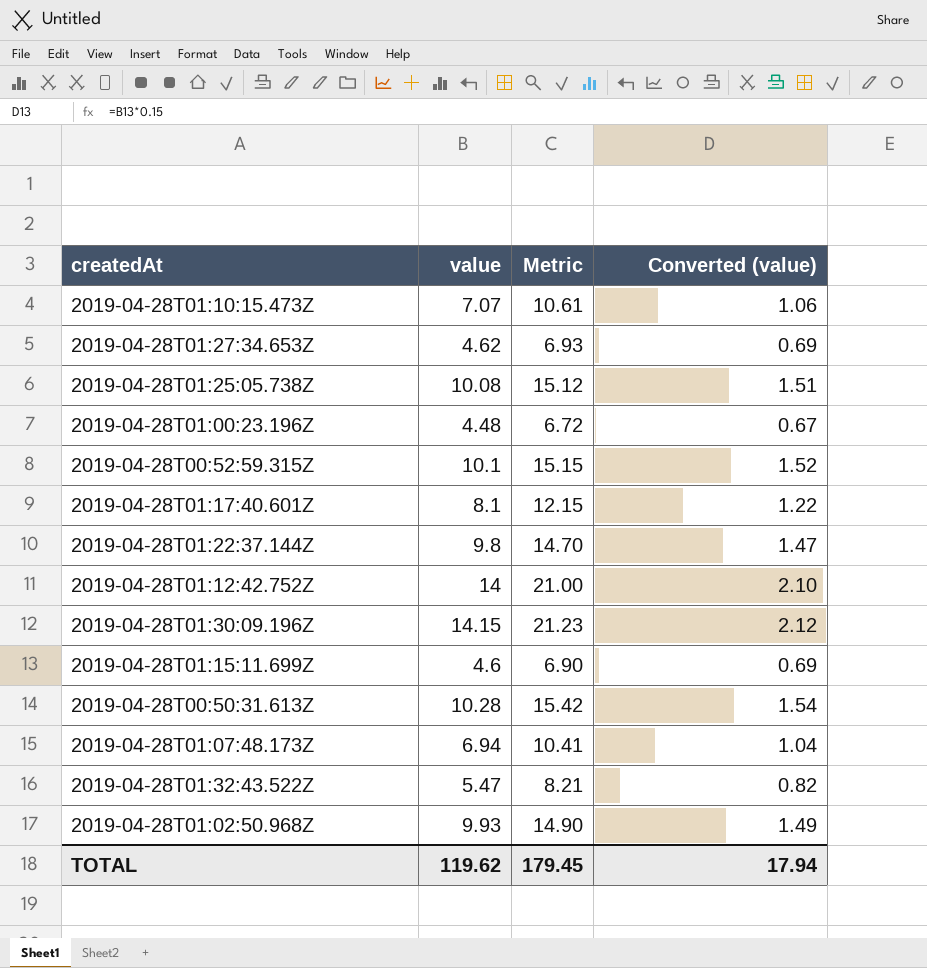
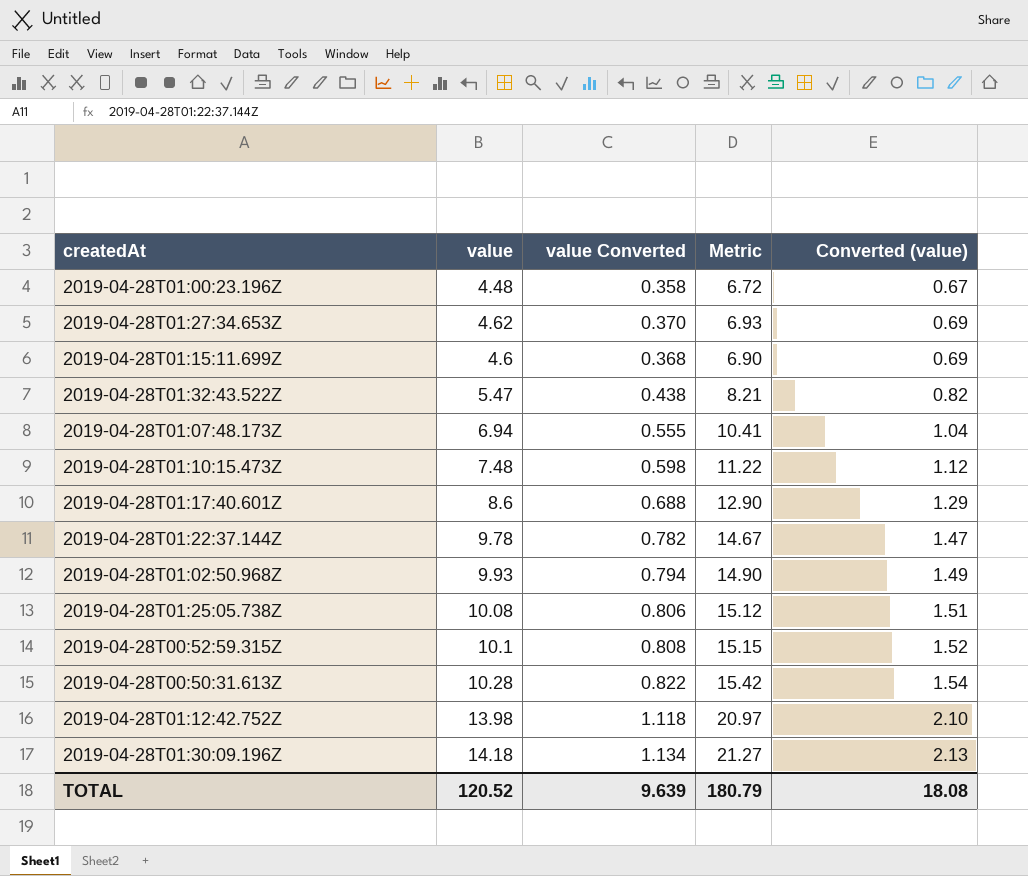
row order: none -> Converted (value) ascending
column value Converted | formula: none -> [value] * 0.08
2019-04-28T01:10:15.473Z | value: 7.07 -> 7.48
2019-04-28T01:10:15.473Z | Metric: 10.61 -> 11.22
2019-04-28T01:10:15.473Z | Converted (value): 1.06 -> 1.12
2019-04-28T01:17:40.601Z | value: 8.1 -> 8.6
2019-04-28T01:17:40.601Z | Metric: 12.15 -> 12.90
2019-04-28T01:17:40.601Z | Converted (value): 1.22 -> 1.29
2019-04-28T01:22:37.144Z | value: 9.8 -> 9.78
2019-04-28T01:22:37.144Z | Metric: 14.70 -> 14.67
2019-04-28T01:12:42.752Z | value: 14 -> 13.98
2019-04-28T01:12:42.752Z | Metric: 21.00 -> 20.97
2019-04-28T01:30:09.196Z | value: 14.15 -> 14.18
2019-04-28T01:30:09.196Z | Metric: 21.23 -> 21.27
2019-04-28T01:30:09.196Z | Converted (value): 2.12 -> 2.13
TOTAL | value: 119.62 -> 120.52
TOTAL | Metric: 179.45 -> 180.79
TOTAL | Converted (value): 17.94 -> 18.08

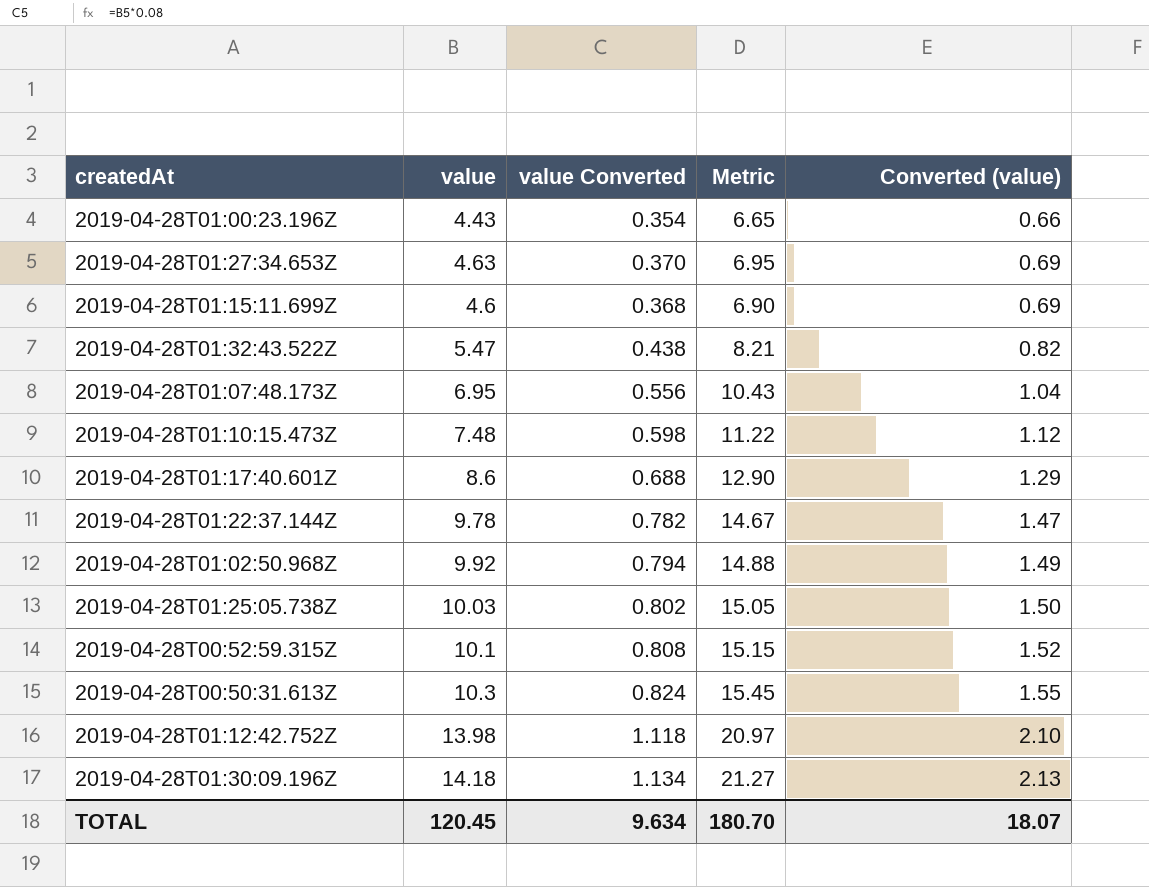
2019-04-28T01:00:23.196Z | value: 4.48 -> 4.43
2019-04-28T01:00:23.196Z | value Converted: 0.358 -> 0.354
2019-04-28T01:00:23.196Z | Metric: 6.72 -> 6.65
2019-04-28T01:00:23.196Z | Converted (value): 0.67 -> 0.66
2019-04-28T01:27:34.653Z | value: 4.62 -> 4.63
2019-04-28T01:27:34.653Z | Metric: 6.93 -> 6.95
2019-04-28T01:07:48.173Z | value: 6.94 -> 6.95
2019-04-28T01:07:48.173Z | value Converted: 0.555 -> 0.556
2019-04-28T01:07:48.173Z | Metric: 10.41 -> 10.43
2019-04-28T01:02:50.968Z | value: 9.93 -> 9.92
2019-04-28T01:02:50.968Z | Metric: 14.90 -> 14.88
2019-04-28T01:25:05.738Z | value: 10.08 -> 10.03
2019-04-28T01:25:05.738Z | value Converted: 0.806 -> 0.802
2019-04-28T01:25:05.738Z | Metric: 15.12 -> 15.05
2019-04-28T01:25:05.738Z | Converted (value): 1.51 -> 1.50
2019-04-28T00:50:31.613Z | value: 10.28 -> 10.3
2019-04-28T00:50:31.613Z | value Converted: 0.822 -> 0.824
2019-04-28T00:50:31.613Z | Metric: 15.42 -> 15.45
2019-04-28T00:50:31.613Z | Converted (value): 1.54 -> 1.55
TOTAL | value: 120.52 -> 120.45
TOTAL | value Converted: 9.639 -> 9.634
TOTAL | Metric: 180.79 -> 180.70
TOTAL | Converted (value): 18.08 -> 18.07

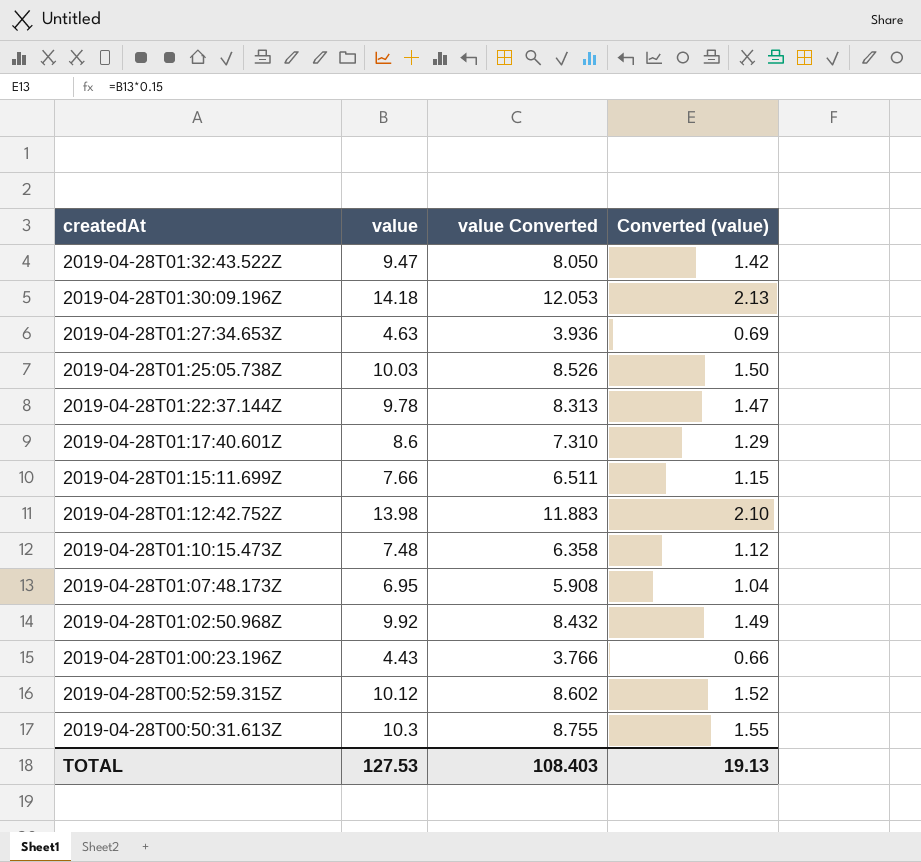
row order: Converted (value) ascending -> createdAt descending
column Metric | formula: [value] * 1.5 -> none
column value Converted | formula: [value] * 0.08 -> [value] * 0.85
2019-04-28T01:32:43.522Z | value: 5.47 -> 9.47
2019-04-28T01:32:43.522Z | Converted (value): 0.82 -> 1.42
2019-04-28T01:15:11.699Z | value: 4.6 -> 7.66
2019-04-28T01:15:11.699Z | Converted (value): 0.69 -> 1.15
2019-04-28T00:52:59.315Z | value: 10.1 -> 10.12
TOTAL | value: 120.45 -> 127.53
TOTAL | value Converted: 9.634 -> 108.403
TOTAL | Converted (value): 18.07 -> 19.13

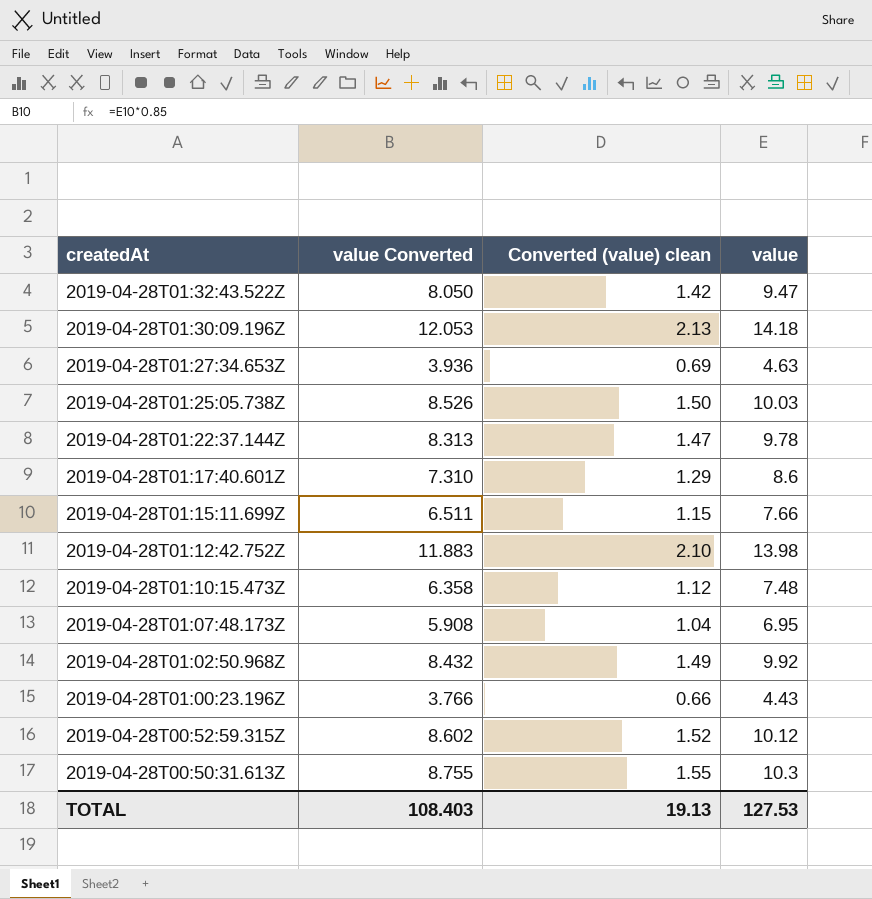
column name: Converted (value) -> Converted (value) clean
column value | position: 2 -> 4

